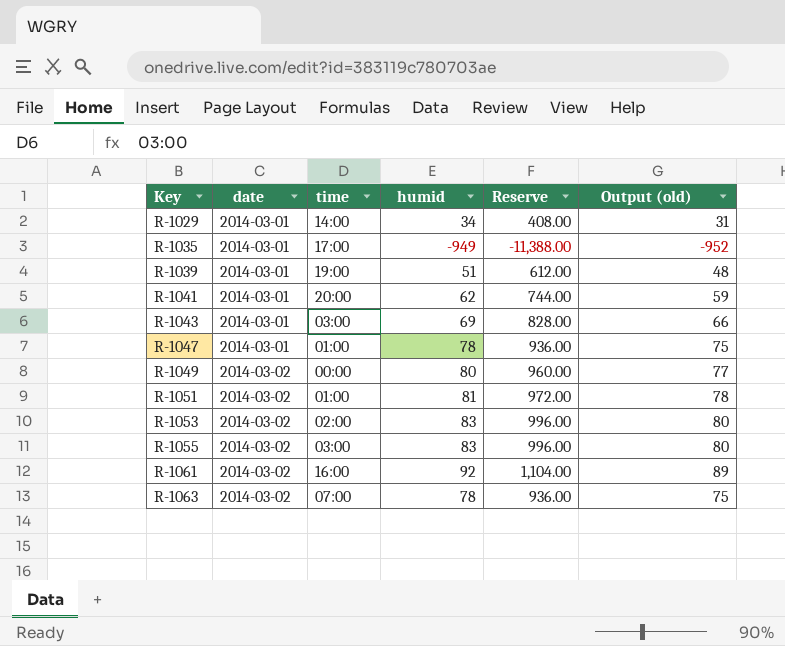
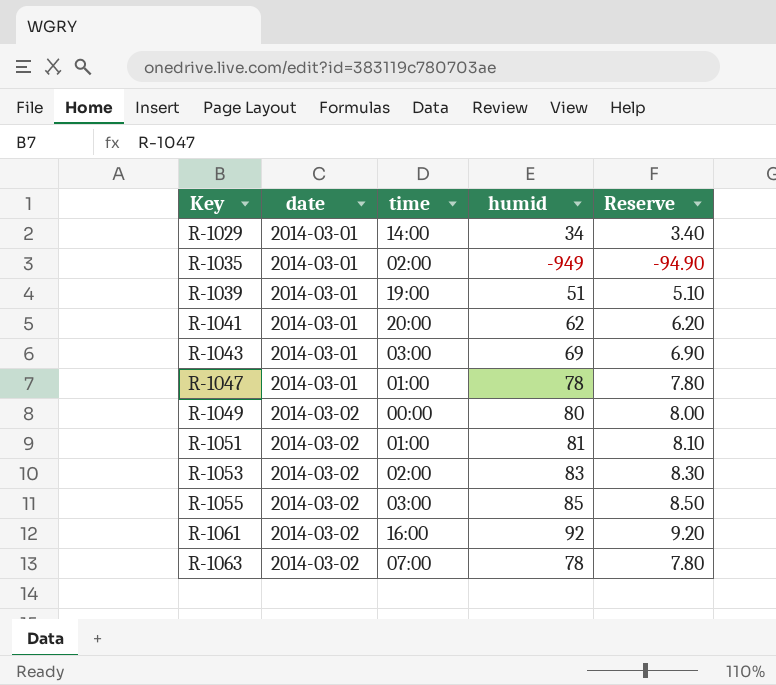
column Output (old) | formula: [humid] - 3 -> none
column Reserve | formula: [humid] * 12 -> [humid] * 0.1
R-1035 | time: 17:00 -> 02:00
R-1055 | humid: 83 -> 85

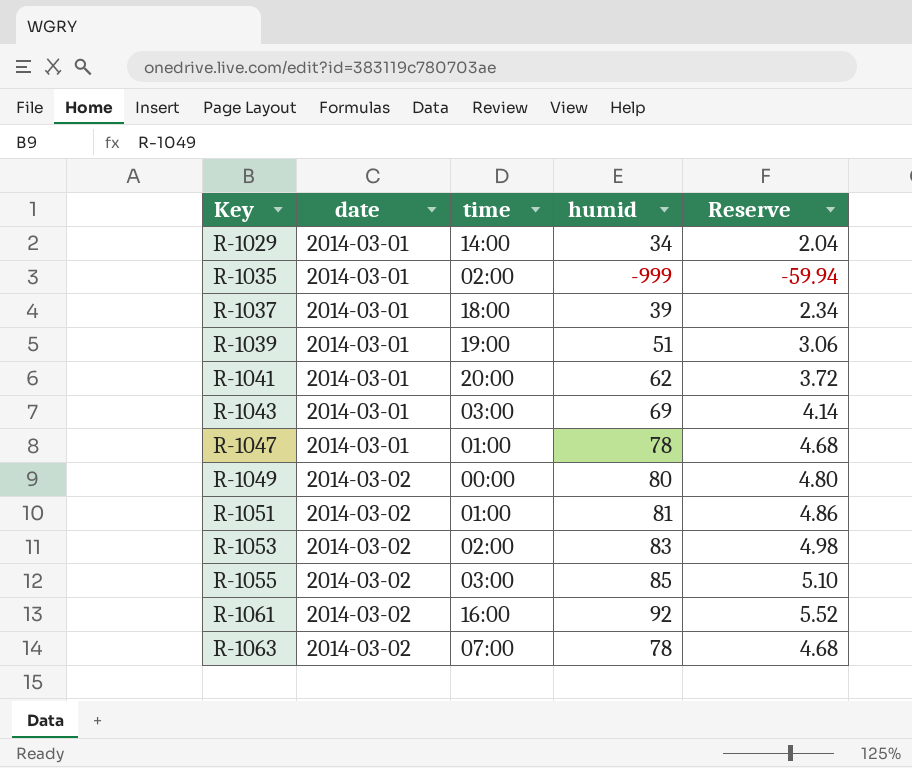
column Reserve | formula: [humid] * 0.1 -> [humid] * 0.06
R-1035 | humid: -949 -> -999
row R-1037: none -> 2014-03-01 | 18:00 | 39 | 2.34

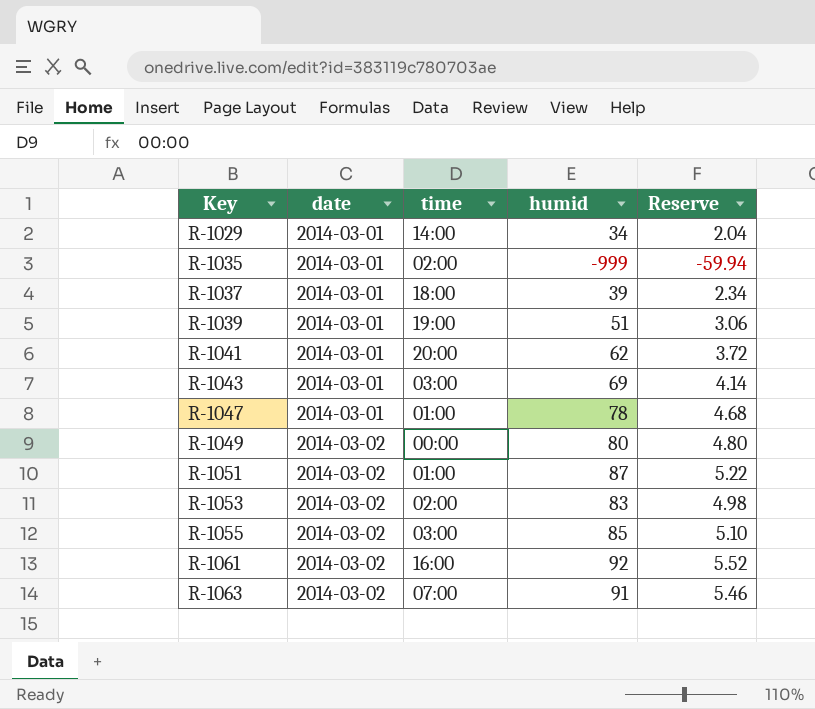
R-1051 | humid: 81 -> 87
R-1051 | Reserve: 4.86 -> 5.22
R-1063 | humid: 78 -> 91
R-1063 | Reserve: 4.68 -> 5.46

